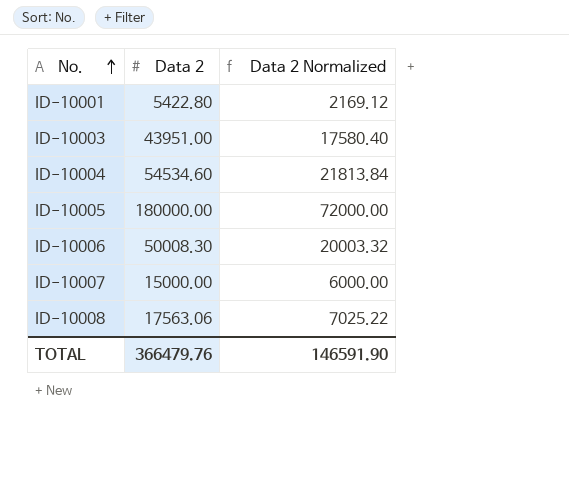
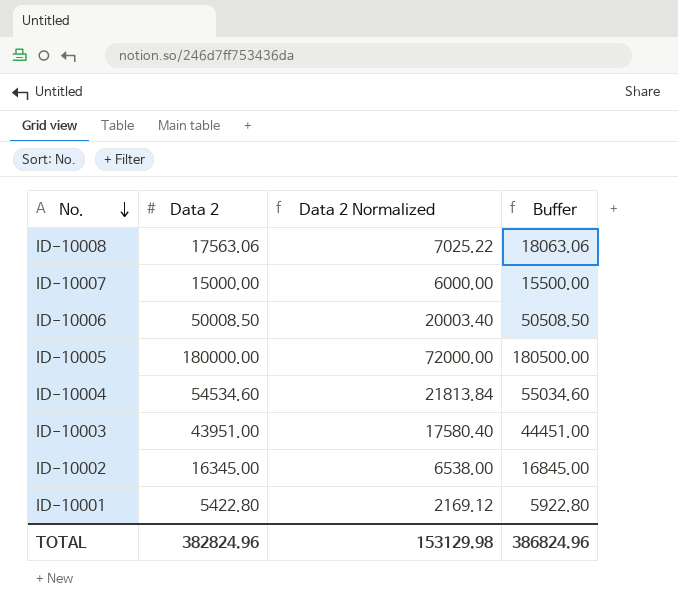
row order: No. ascending -> No. descending
column Buffer | formula: none -> [Data 2] + 500
ID-10006 | Data 2: 50008.30 -> 50008.50
ID-10006 | Data 2 Normalized: 20003.32 -> 20003.40
row ID-10002: none -> 16345.00 | 6538.00 | 16845.00
TOTAL | Data 2: 366479.76 -> 382824.96
TOTAL | Data 2 Normalized: 146591.90 -> 153129.98

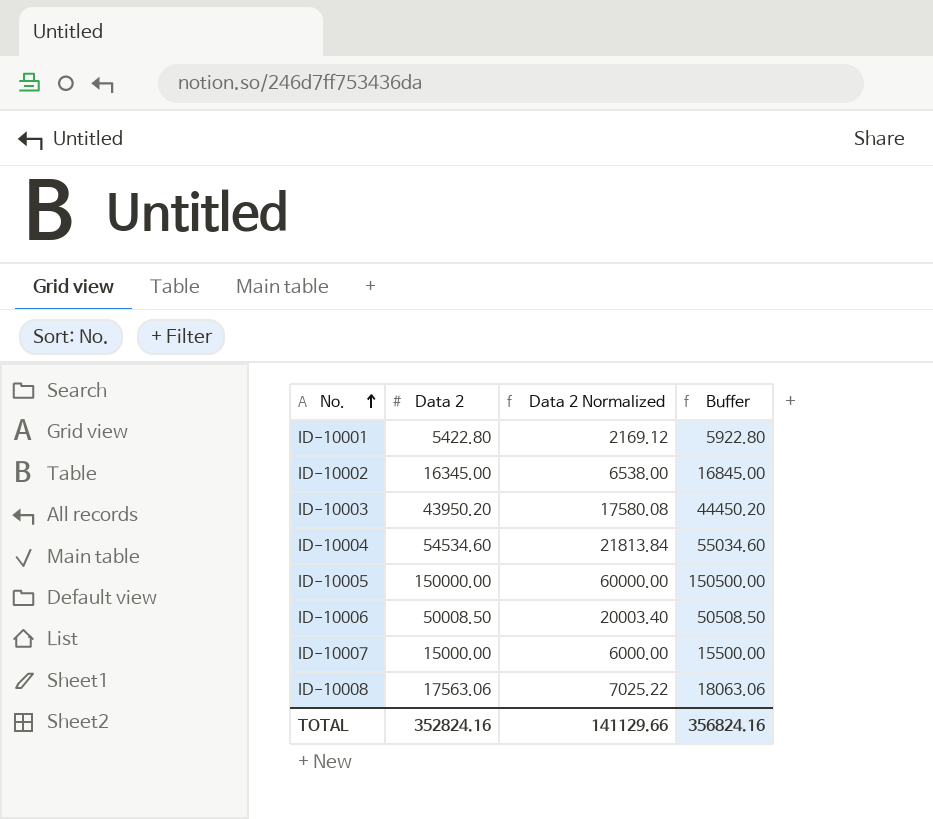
row order: No. descending -> No. ascending
ID-10003 | Data 2: 43951.00 -> 43950.20
ID-10003 | Data 2 Normalized: 17580.40 -> 17580.08
ID-10003 | Buffer: 44451.00 -> 44450.20
ID-10005 | Data 2: 180000.00 -> 150000.00
ID-10005 | Data 2 Normalized: 72000.00 -> 60000.00
ID-10005 | Buffer: 180500.00 -> 150500.00
TOTAL | Data 2: 382824.96 -> 352824.16
TOTAL | Data 2 Normalized: 153129.98 -> 141129.66
TOTAL | Buffer: 386824.96 -> 356824.16

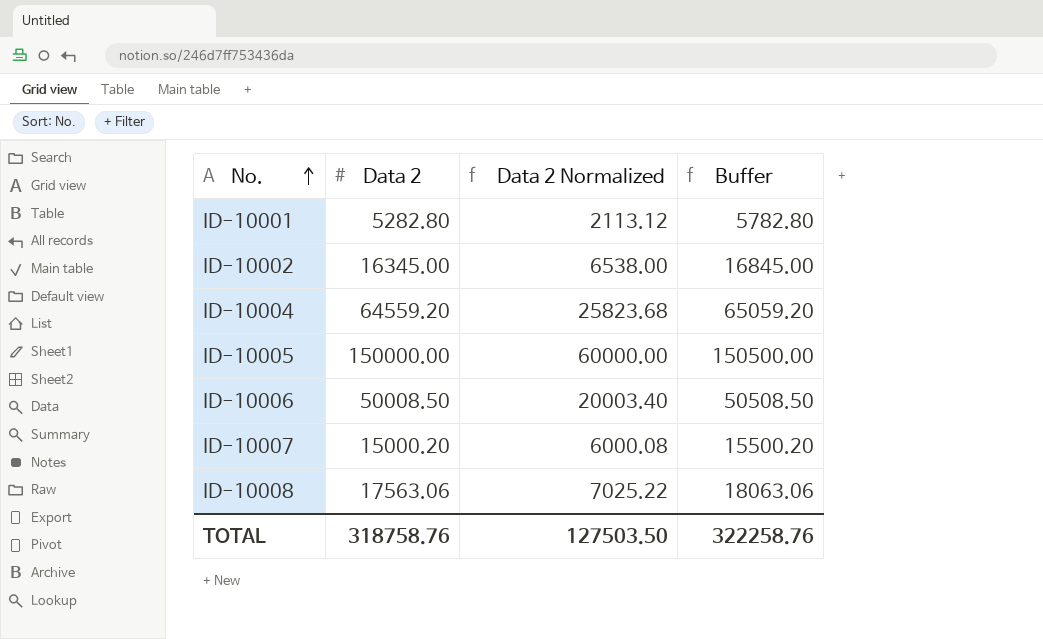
row ID-10003: 43950.20 | 17580.08 | 44450.20 -> none
ID-10001 | Data 2: 5422.80 -> 5282.80
ID-10001 | Data 2 Normalized: 2169.12 -> 2113.12
ID-10001 | Buffer: 5922.80 -> 5782.80
ID-10004 | Data 2: 54534.60 -> 64559.20
ID-10004 | Data 2 Normalized: 21813.84 -> 25823.68
ID-10004 | Buffer: 55034.60 -> 65059.20
ID-10007 | Data 2: 15000.00 -> 15000.20
ID-10007 | Data 2 Normalized: 6000.00 -> 6000.08
ID-10007 | Buffer: 15500.00 -> 15500.20
TOTAL | Data 2: 352824.16 -> 318758.76
TOTAL | Data 2 Normalized: 141129.66 -> 127503.50
TOTAL | Buffer: 356824.16 -> 322258.76

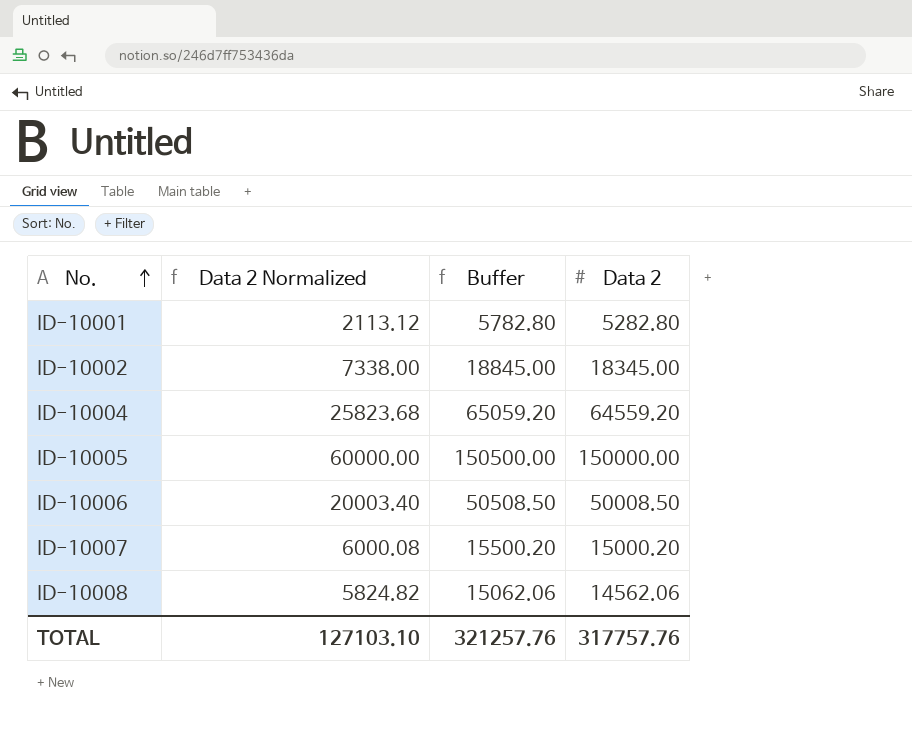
column Data 2 | position: 2 -> 4
ID-10002 | Data 2 Normalized: 6538.00 -> 7338.00
ID-10002 | Buffer: 16845.00 -> 18845.00
ID-10002 | Data 2: 16345.00 -> 18345.00
ID-10008 | Data 2 Normalized: 7025.22 -> 5824.82
ID-10008 | Buffer: 18063.06 -> 15062.06
ID-10008 | Data 2: 17563.06 -> 14562.06
TOTAL | Data 2 Normalized: 127503.50 -> 127103.10
TOTAL | Buffer: 322258.76 -> 321257.76
TOTAL | Data 2: 318758.76 -> 317757.76

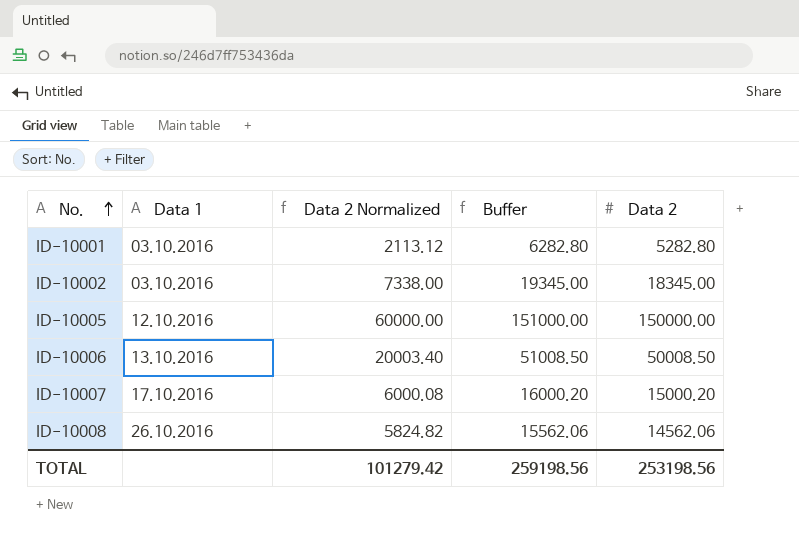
column Data 1 | position: none -> 2
column Buffer | formula: [Data 2] + 500 -> [Data 2] + 1000
row ID-10004: 25823.68 | 65059.20 | 64559.20 -> none
TOTAL | Data 2 Normalized: 127103.10 -> 101279.42
TOTAL | Buffer: 321257.76 -> 259198.56
TOTAL | Data 2: 317757.76 -> 253198.56

